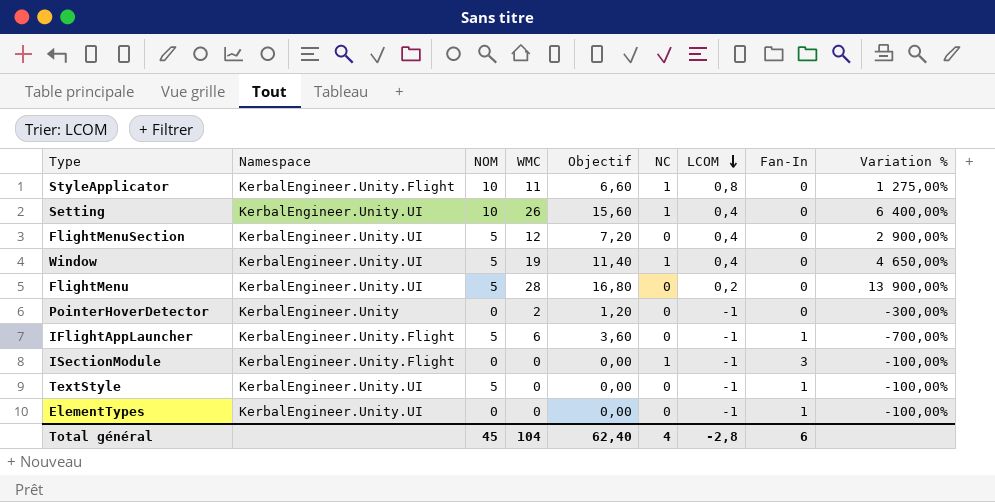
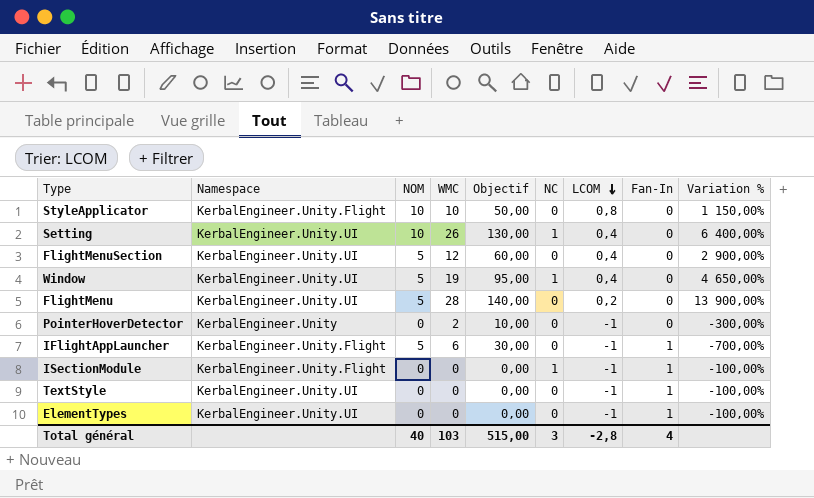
column Objectif | formula: [WMC] * 0,6 -> [WMC] * 5
StyleApplicator | WMC: 11 -> 10
StyleApplicator | NC: 1 -> 0
StyleApplicator | Variation %: 1 275,00% -> 1 150,00%
ISectionModule | Fan-In: 3 -> 1
TextStyle | NOM: 5 -> 0
Total général | NOM: 45 -> 40
Total général | WMC: 104 -> 103
Total général | Objectif: 62,40 -> 515,00
Total général | NC: 4 -> 3
Total général | Fan-In: 6 -> 4

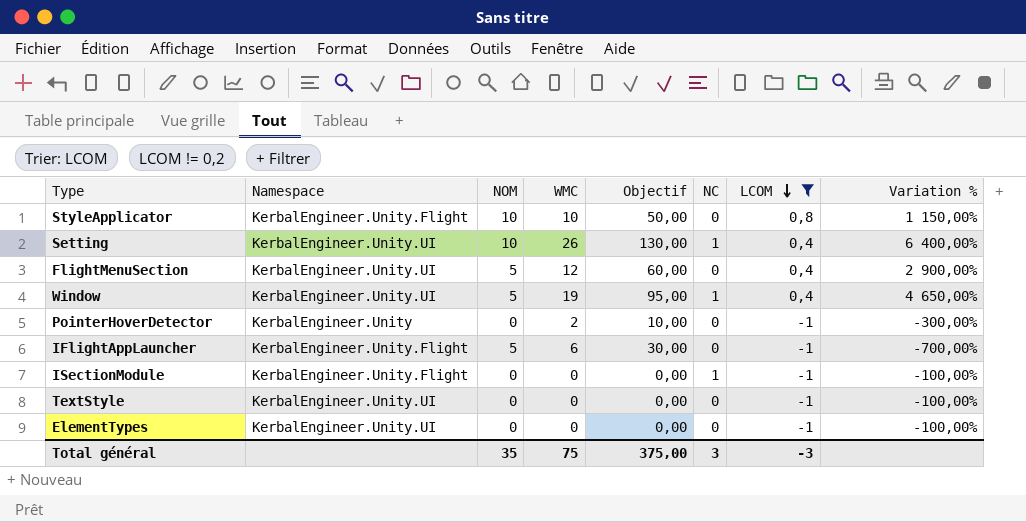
filter: none -> LCOM != 0,2
column Fan-In | position: 8 -> none
Total général | NOM: 40 -> 35
Total général | WMC: 103 -> 75
Total général | Objectif: 515,00 -> 375,00
Total général | LCOM: -2,8 -> -3

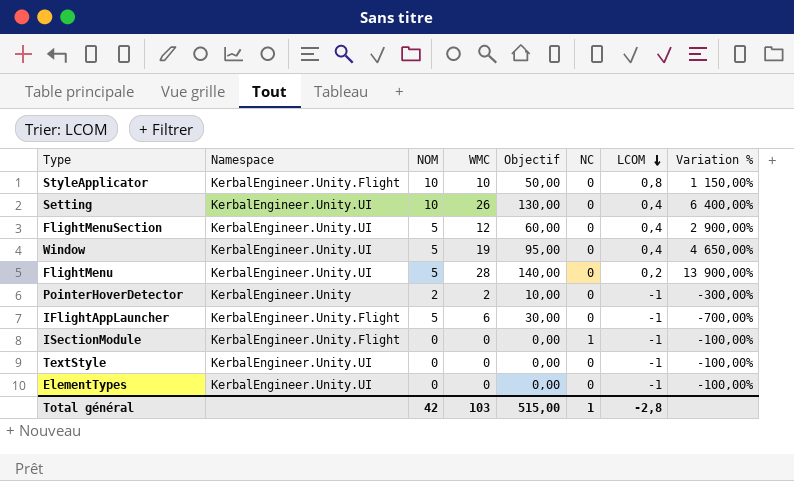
filter: LCOM != 0,2 -> none
Setting | NC: 1 -> 0
Window | NC: 1 -> 0
PointerHoverDetector | NOM: 0 -> 2
Total général | NOM: 35 -> 42
Total général | WMC: 75 -> 103
Total général | Objectif: 375,00 -> 515,00
Total général | NC: 3 -> 1
Total général | LCOM: -3 -> -2,8

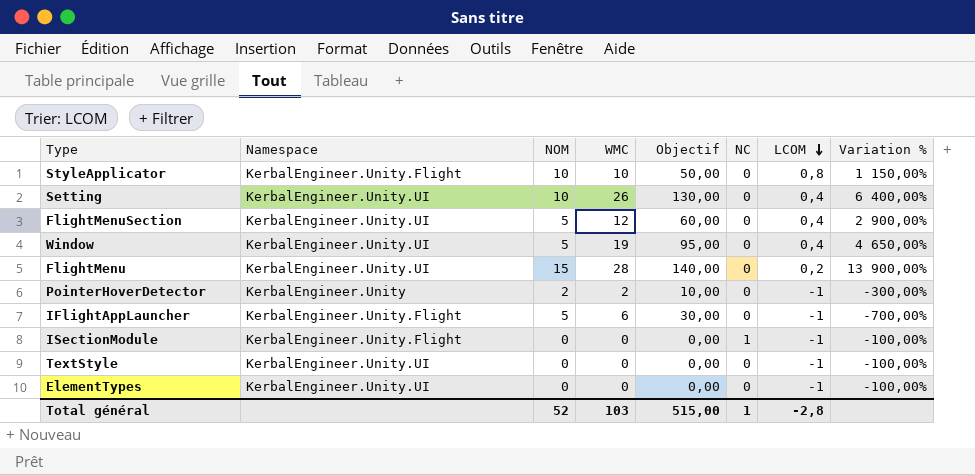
FlightMenu | NOM: 5 -> 15
Total général | NOM: 42 -> 52

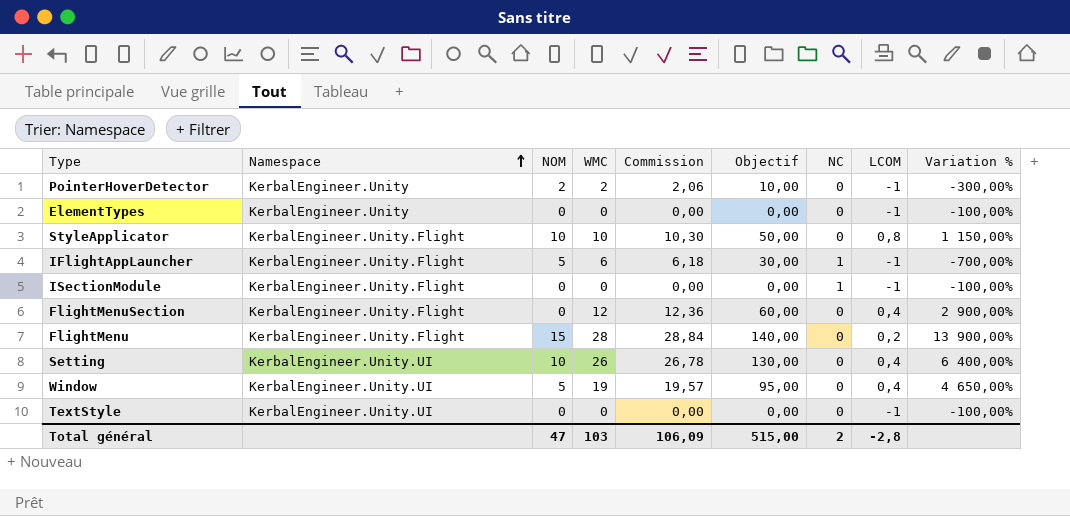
row order: LCOM descending -> Namespace ascending
column Commission | formula: none -> [WMC] * 1,03
ElementTypes | Namespace: KerbalEngineer.Unity.UI -> KerbalEngineer.Unity
IFlightAppLauncher | NC: 0 -> 1
FlightMenuSection | Namespace: KerbalEngineer.Unity.UI -> KerbalEngineer.Unity.Flight
FlightMenuSection | NOM: 5 -> 0
FlightMenu | Namespace: KerbalEngineer.Unity.UI -> KerbalEngineer.Unity.Flight
Total général | NOM: 52 -> 47
Total général | NC: 1 -> 2

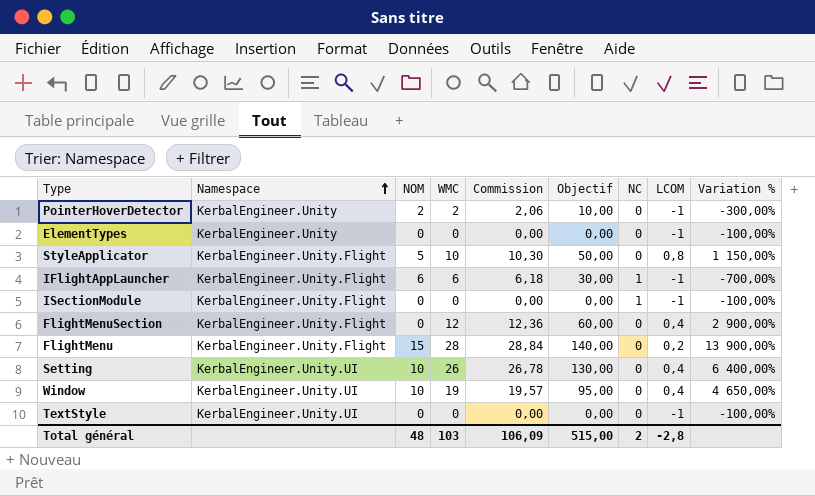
StyleApplicator | NOM: 10 -> 5
IFlightAppLauncher | NOM: 5 -> 6
Window | NOM: 5 -> 10
Total général | NOM: 47 -> 48

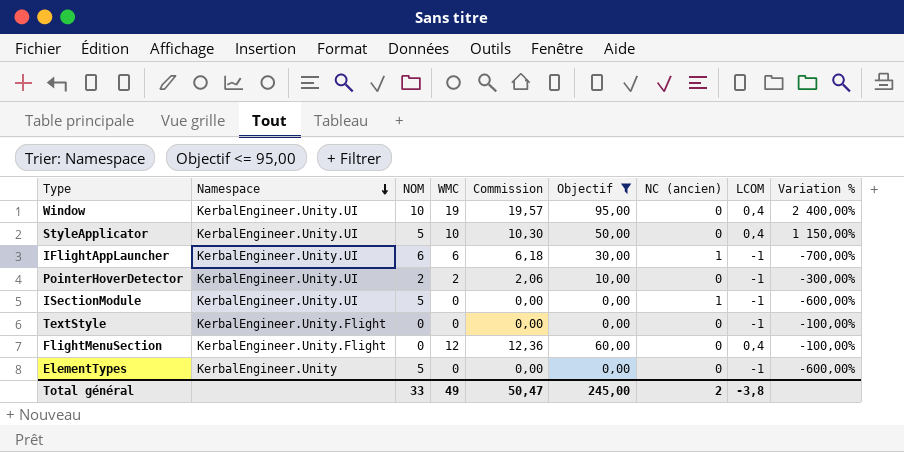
filter: none -> Objectif <= 95,00
row order: Namespace ascending -> Namespace descending
column name: NC -> NC (ancien)
column Variation % | formula: ([WMC] - [LCOM]) / [LCOM] -> ([NOM] - [LCOM]) / [LCOM]
StyleApplicator | Namespace: KerbalEngineer.Unity.Flight -> KerbalEngineer.Unity.UI
StyleApplicator | LCOM: 0,8 -> 0,4
IFlightAppLauncher | Namespace: KerbalEngineer.Unity.Flight -> KerbalEngineer.Unity.UI
PointerHoverDetector | Namespace: KerbalEngineer.Unity -> KerbalEngineer.Unity.UI
ISectionModule | Namespace: KerbalEngineer.Unity.Flight -> KerbalEngineer.Unity.UI
ISectionModule | NOM: 0 -> 5
TextStyle | Namespace: KerbalEngineer.Unity.UI -> KerbalEngineer.Unity.Flight
ElementTypes | NOM: 0 -> 5
Total général | NOM: 48 -> 33
Total général | WMC: 103 -> 49
Total général | Commission: 106,09 -> 50,47
Total général | Objectif: 515,00 -> 245,00
Total général | LCOM: -2,8 -> -3,8

